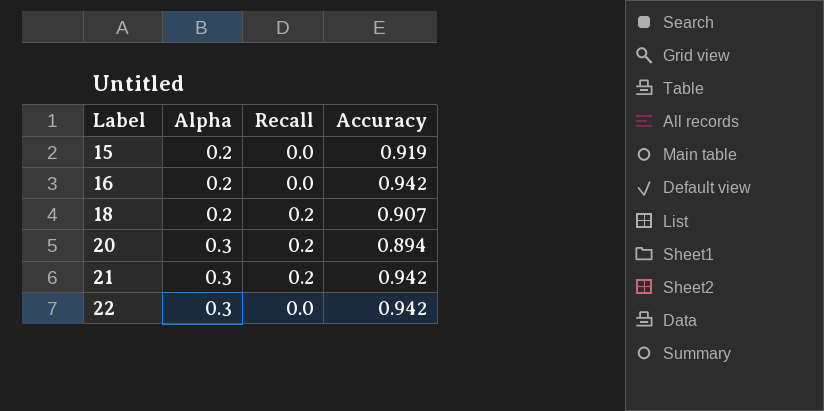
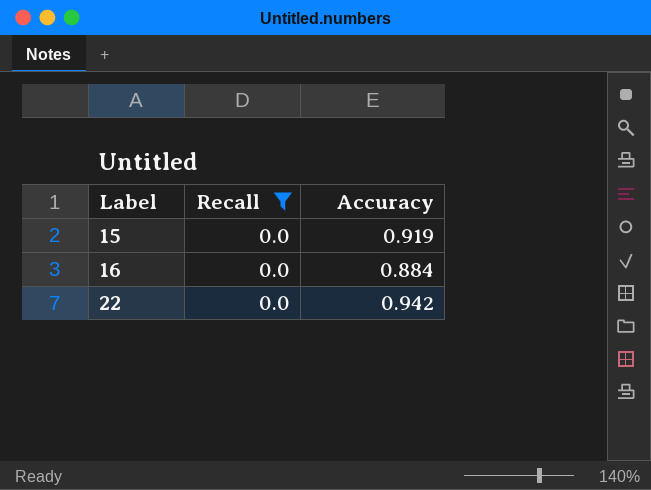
filter: none -> Recall = 0.0
column Alpha | position: 2 -> none
16 | Accuracy: 0.942 -> 0.884

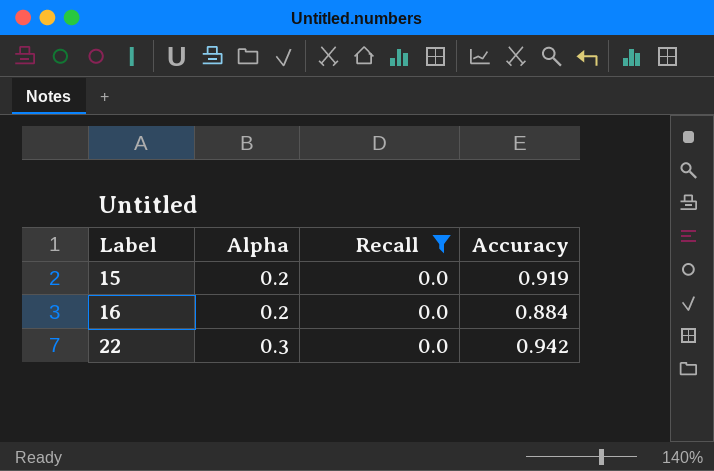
column Alpha | position: none -> 2

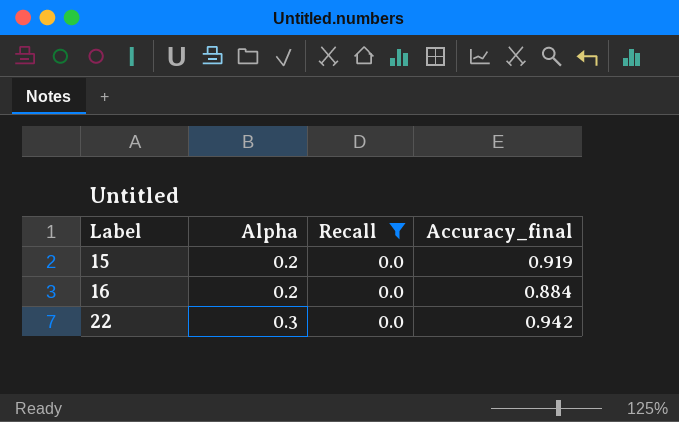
column name: Accuracy -> Accuracy_final

